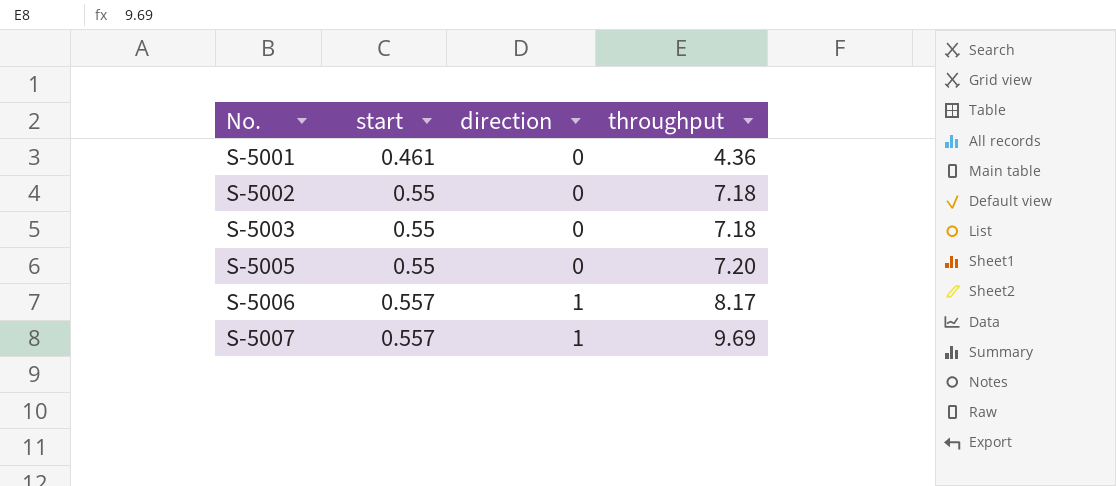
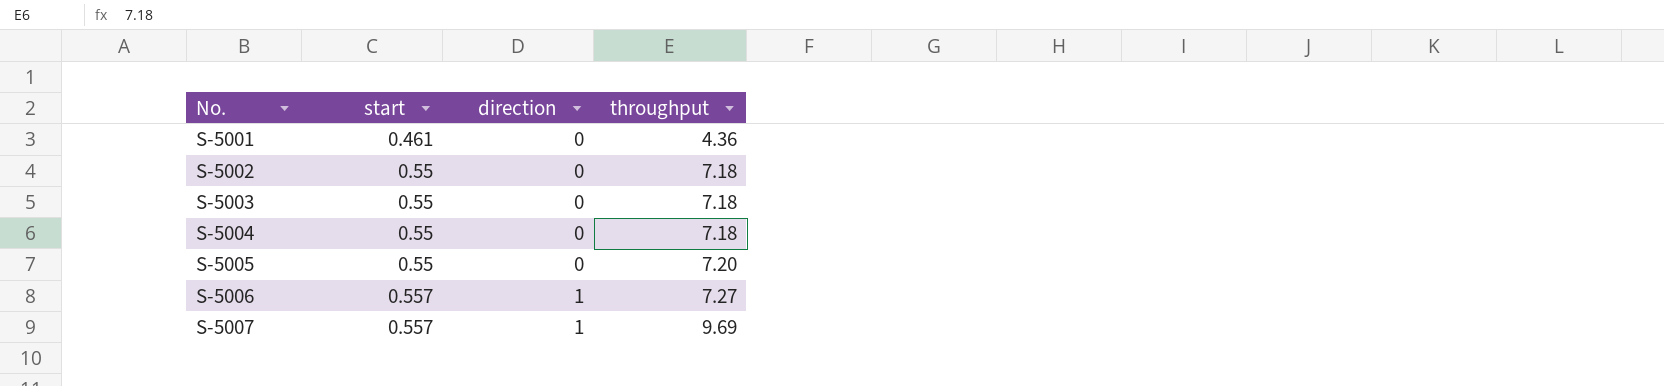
row S-5004: none -> 0.55 | 0 | 7.18
S-5006 | throughput: 8.17 -> 7.27

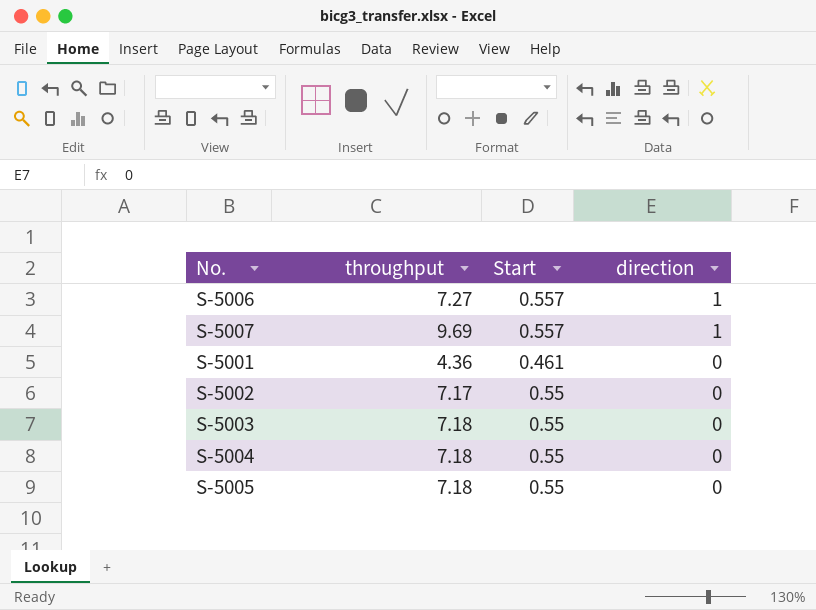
row order: No. ascending -> direction descending
column throughput | position: 4 -> 2
column name: start -> Start
S-5002 | throughput: 7.18 -> 7.17
S-5005 | throughput: 7.20 -> 7.18

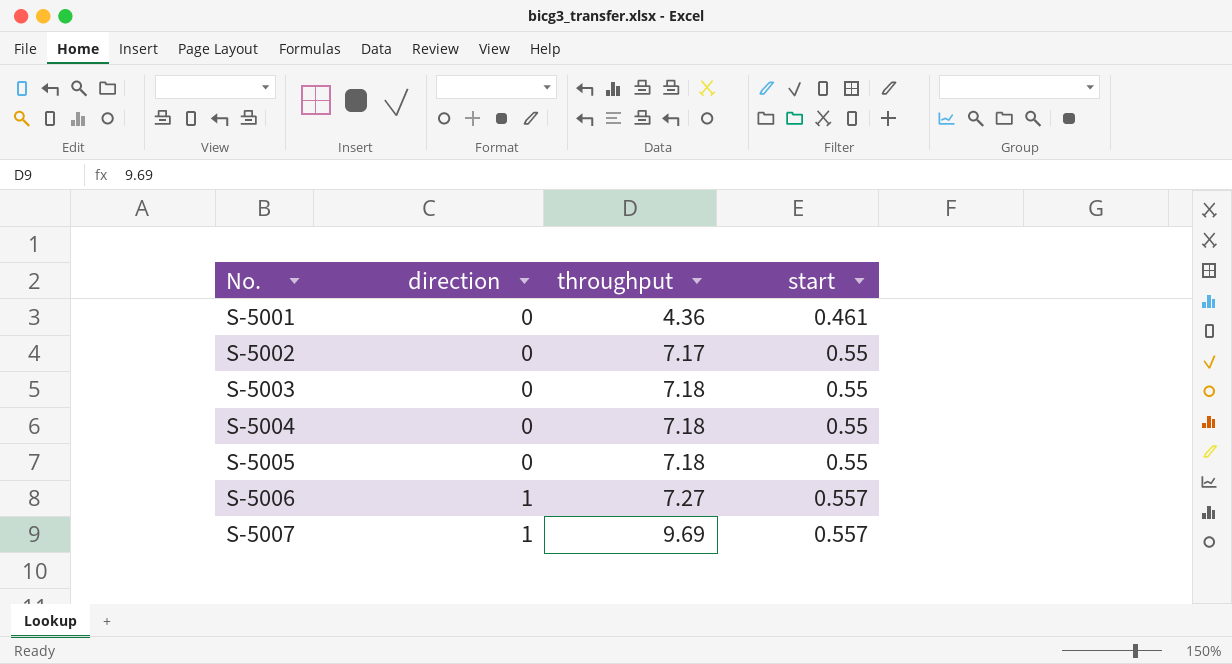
row order: direction descending -> No. ascending
column direction | position: 4 -> 2
column name: Start -> start

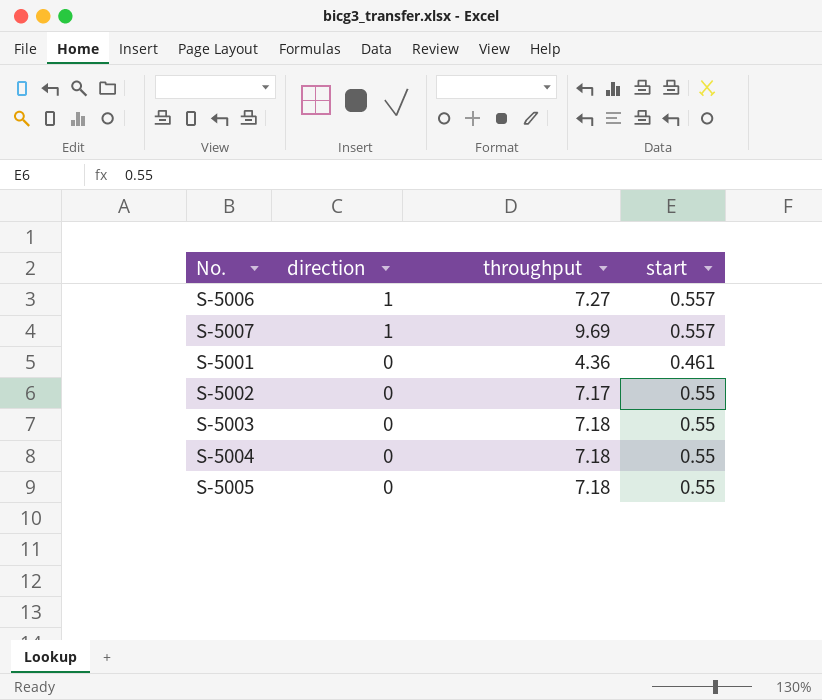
row order: No. ascending -> direction descending

